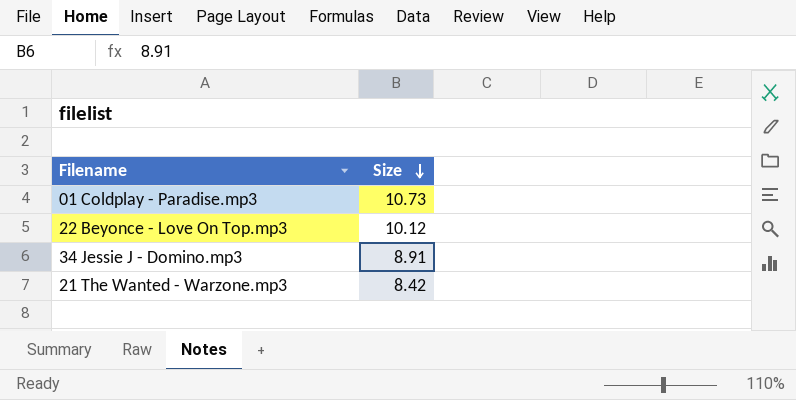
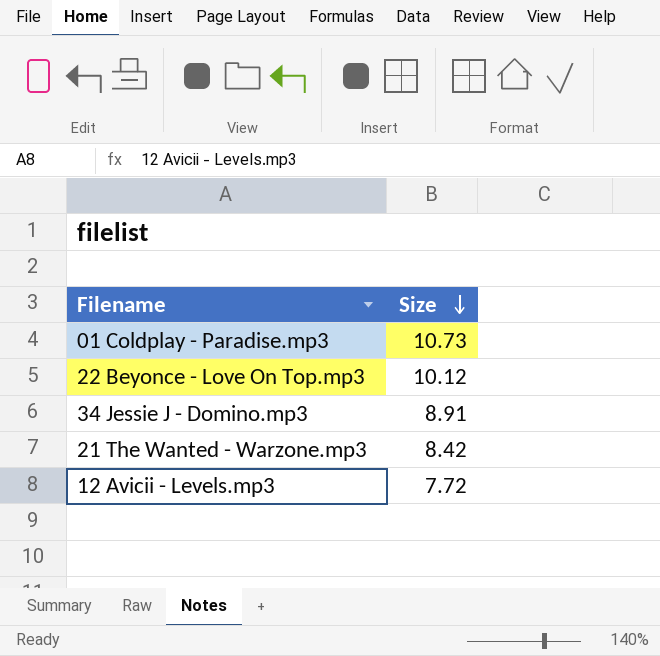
row 12 Avicii - Levels.mp3: none -> 7.72

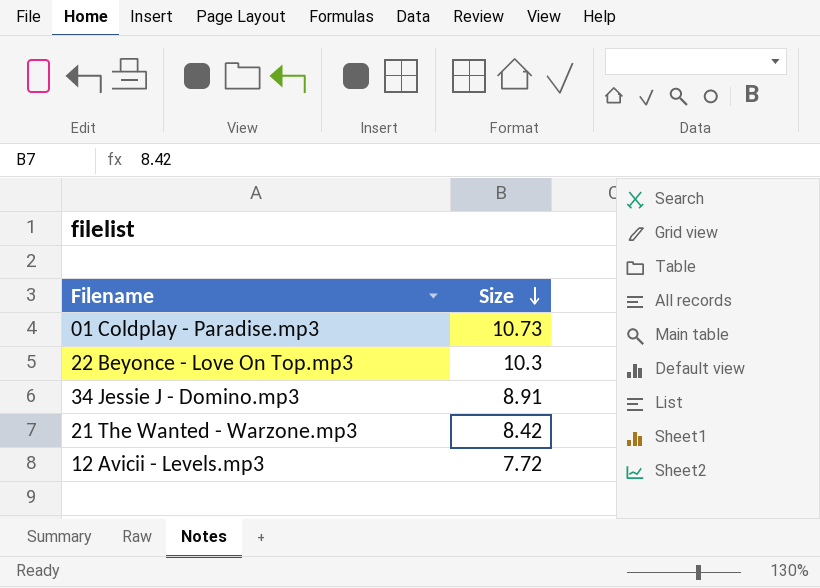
22 Beyonce - Love On Top.mp3 | Size: 10.12 -> 10.3

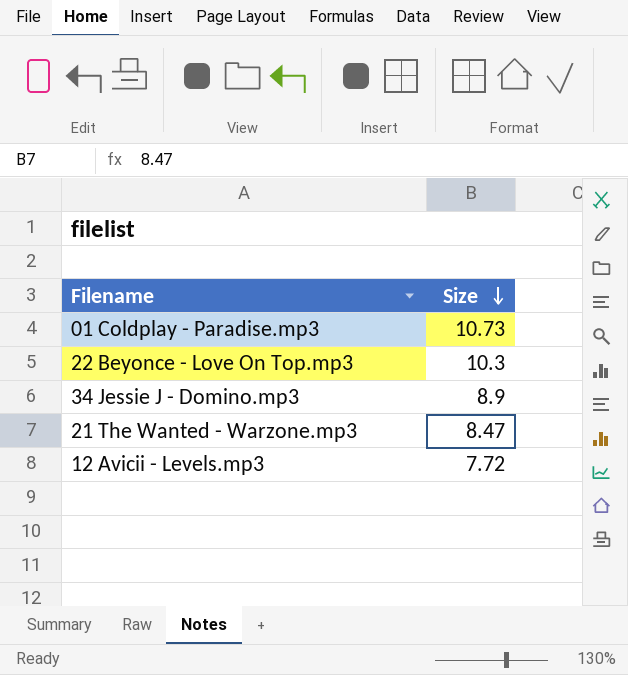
34 Jessie J - Domino.mp3 | Size: 8.91 -> 8.9
21 The Wanted - Warzone.mp3 | Size: 8.42 -> 8.47

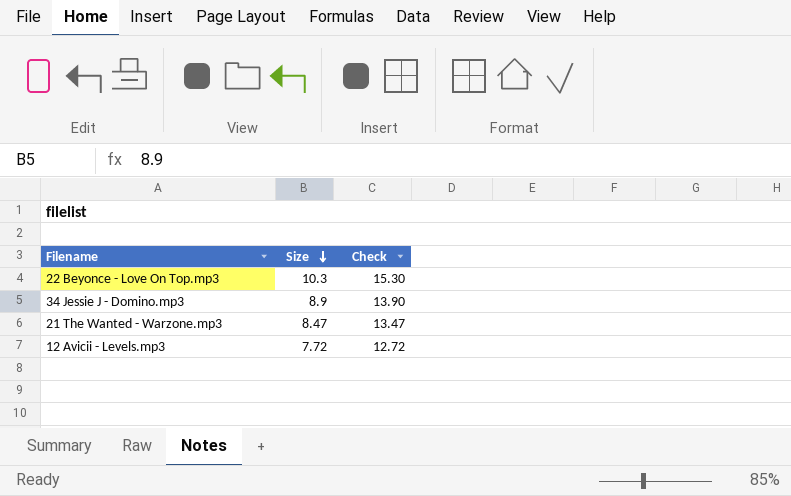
column Check | formula: none -> [Size] + 5
row 01 Coldplay - Paradise.mp3: 10.73 -> none

